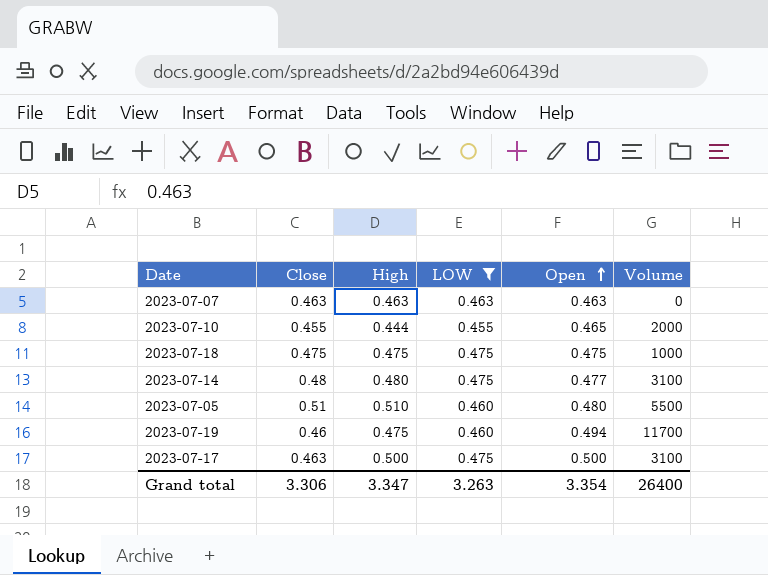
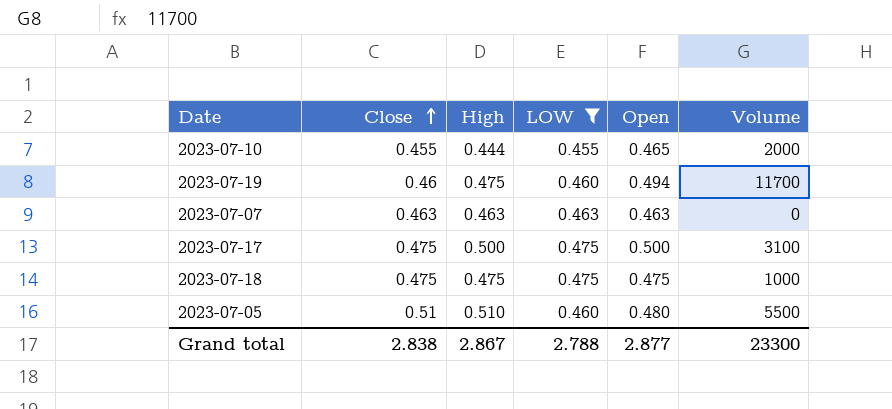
row order: Open ascending -> Close ascending
row 2023-07-14: 0.48 | 0.480 | 0.475 | 0.477 | 3100 -> none
2023-07-17 | Close: 0.463 -> 0.475
Grand total | Close: 3.306 -> 2.838
Grand total | High: 3.347 -> 2.867
Grand total | LOW: 3.263 -> 2.788
Grand total | Open: 3.354 -> 2.877
Grand total | Volume: 26400 -> 23300

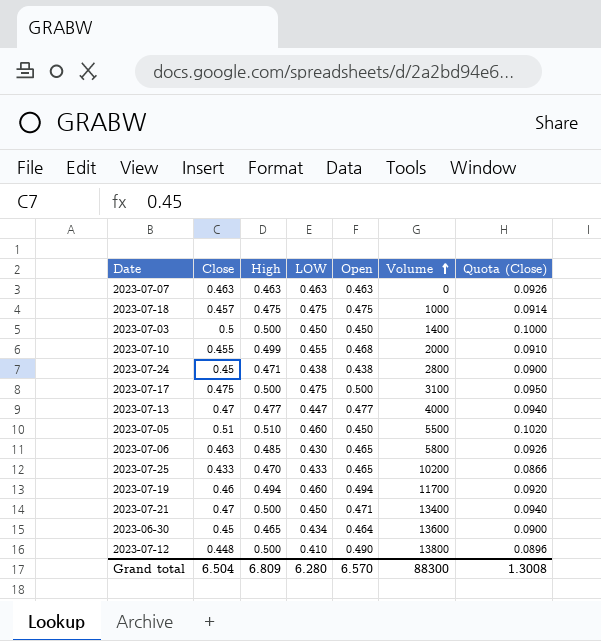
filter: LOW >= 0.455 -> none
row order: Close ascending -> Volume ascending
column Quota (Close) | formula: none -> [Close] * 0.2
2023-07-18 | Close: 0.475 -> 0.457
2023-07-10 | High: 0.444 -> 0.499
2023-07-10 | Open: 0.465 -> 0.468
2023-07-05 | Open: 0.480 -> 0.450
2023-07-19 | High: 0.475 -> 0.494
Grand total | Close: 2.838 -> 6.504
Grand total | High: 2.867 -> 6.809
Grand total | LOW: 2.788 -> 6.280
Grand total | Open: 2.877 -> 6.570
Grand total | Volume: 23300 -> 88300

